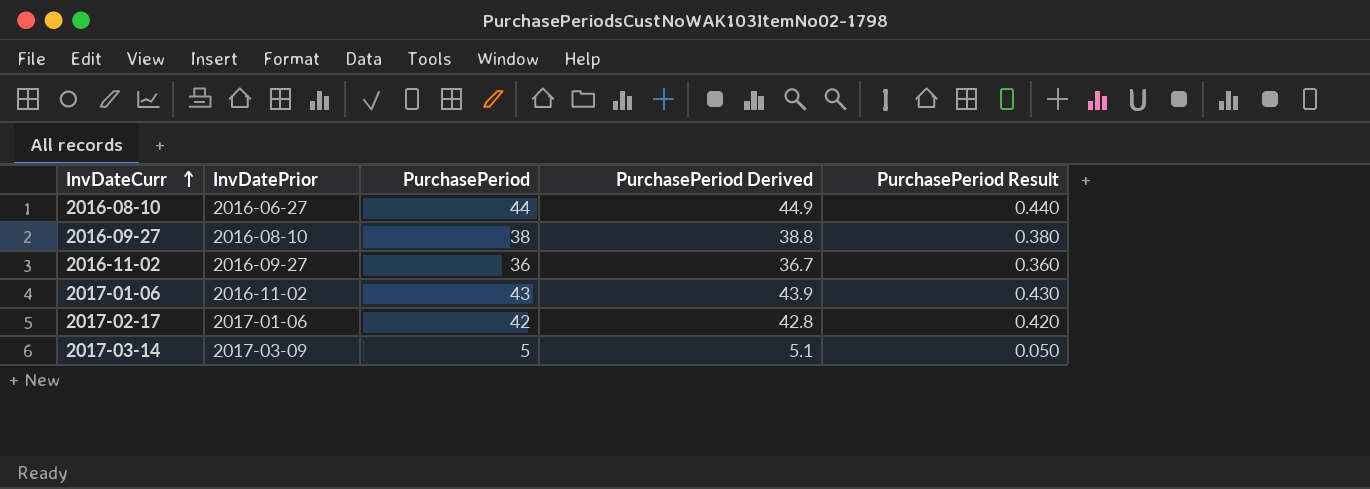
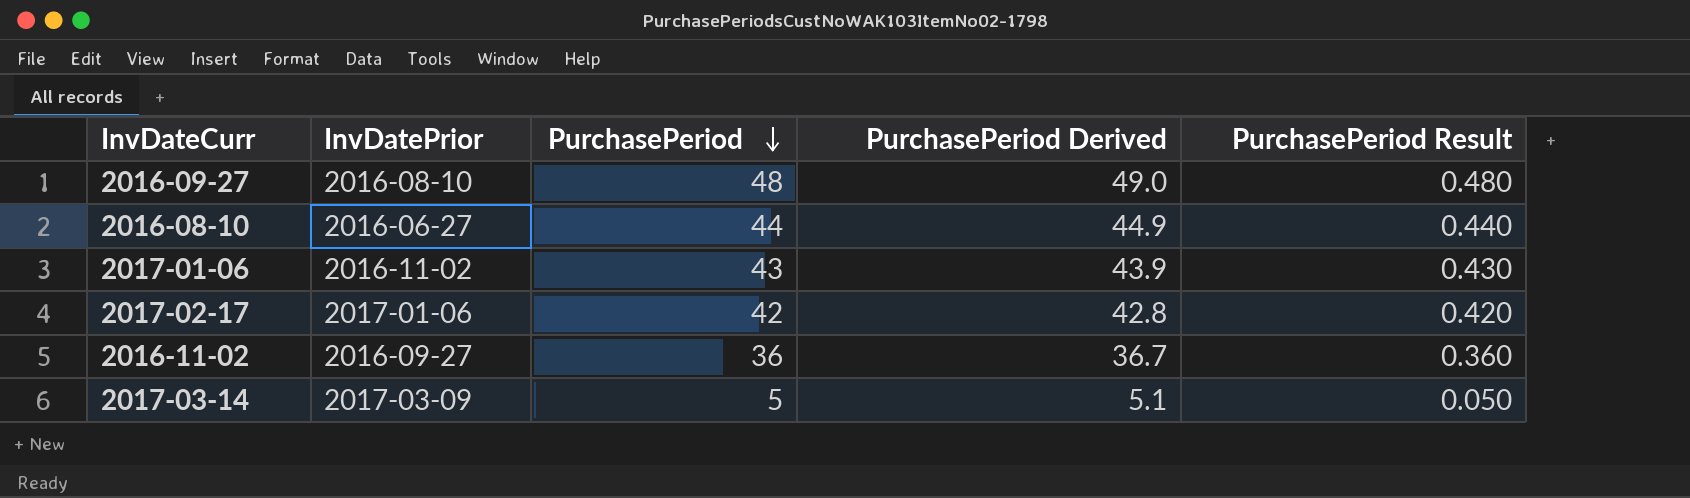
row order: InvDateCurr ascending -> PurchasePeriod descending
2016-09-27 | PurchasePeriod: 38 -> 48
2016-09-27 | PurchasePeriod Derived: 38.8 -> 49.0
2016-09-27 | PurchasePeriod Result: 0.380 -> 0.480

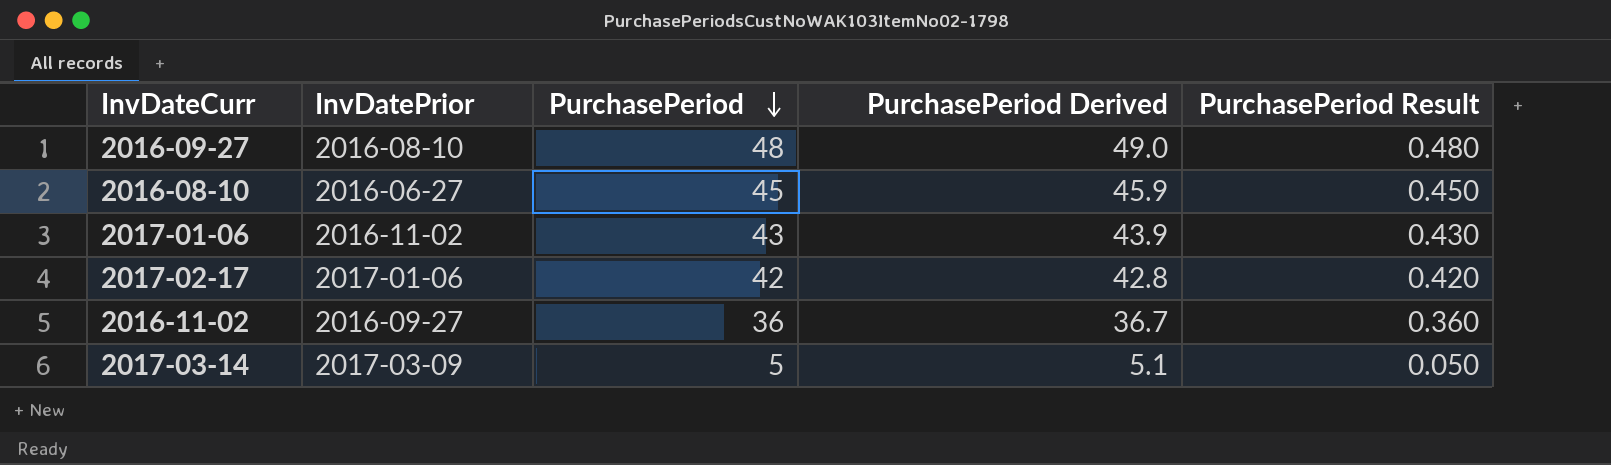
2016-08-10 | PurchasePeriod: 44 -> 45
2016-08-10 | PurchasePeriod Derived: 44.9 -> 45.9
2016-08-10 | PurchasePeriod Result: 0.440 -> 0.450

